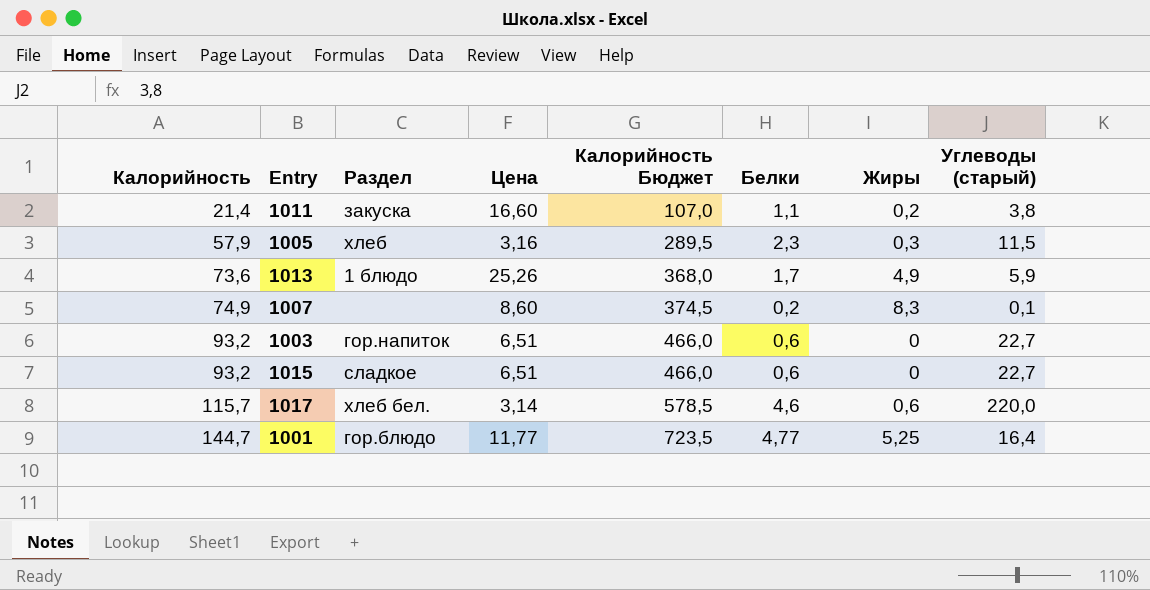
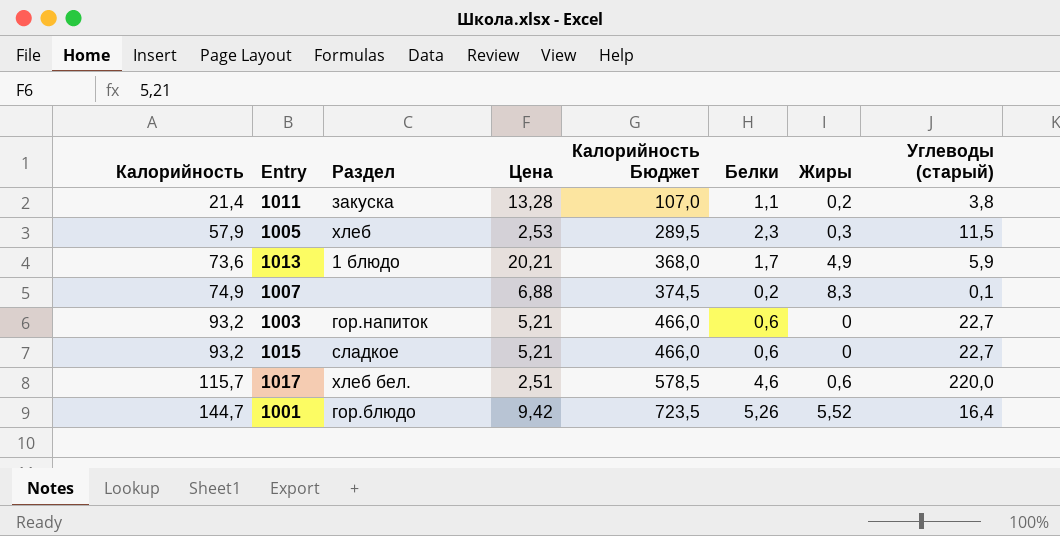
1011 | Цена: 16,60 -> 13,28
1005 | Цена: 3,16 -> 2,53
1013 | Цена: 25,26 -> 20,21
1007 | Цена: 8,60 -> 6,88
1003 | Цена: 6,51 -> 5,21
1015 | Цена: 6,51 -> 5,21
1017 | Цена: 3,14 -> 2,51
1001 | Цена: 11,77 -> 9,42
1001 | Белки: 4,77 -> 5,26
1001 | Жиры: 5,25 -> 5,52

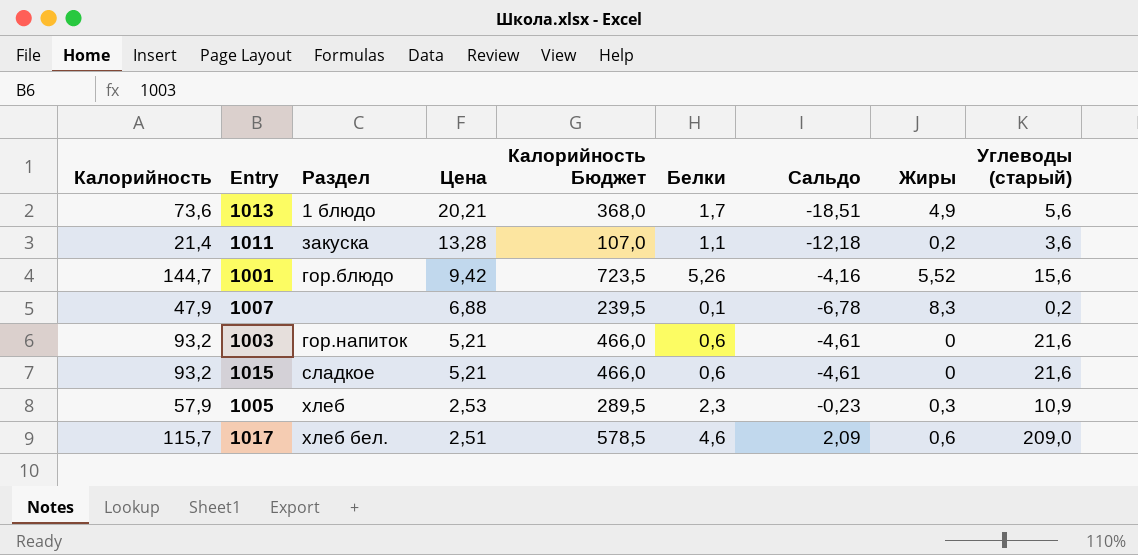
row order: Калорийность ascending -> Цена descending
column Сальдо | formula: none -> [Белки] - [Цена]
1013 | Углеводы (старый): 5,9 -> 5,6
1011 | Углеводы (старый): 3,8 -> 3,6
1001 | Углеводы (старый): 16,4 -> 15,6
1007 | Калорийность: 74,9 -> 47,9
1007 | Калорийность Бюджет: 374,5 -> 239,5
1007 | Белки: 0,2 -> 0,1
1007 | Углеводы (старый): 0,1 -> 0,2
1003 | Углеводы (старый): 22,7 -> 21,6
1015 | Углеводы (старый): 22,7 -> 21,6
1005 | Углеводы (старый): 11,5 -> 10,9
1017 | Углеводы (старый): 220,0 -> 209,0

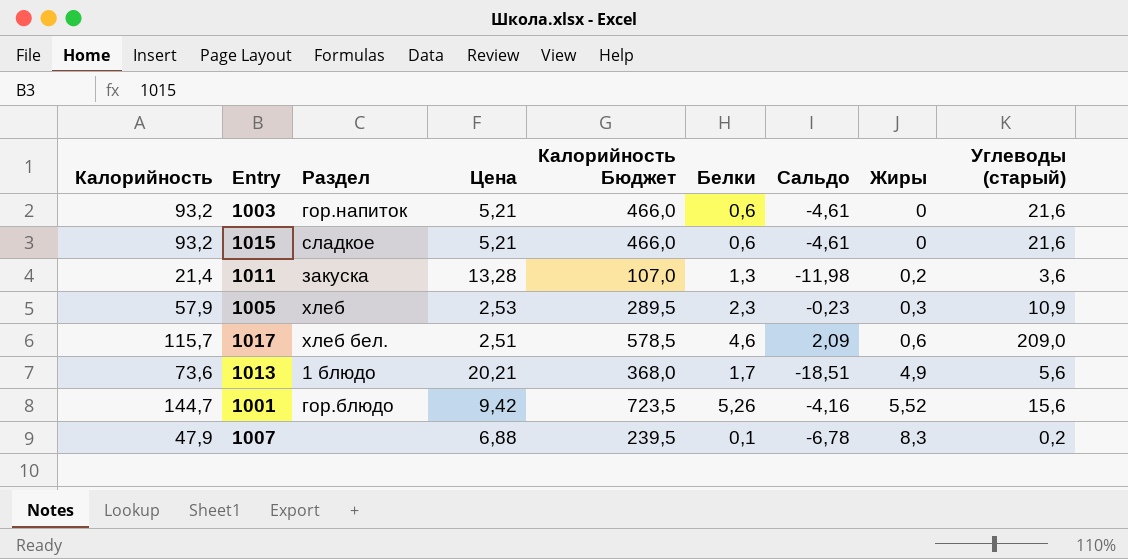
row order: Цена descending -> Жиры ascending
1011 | Белки: 1,1 -> 1,3
1011 | Сальдо: -12,18 -> -11,98

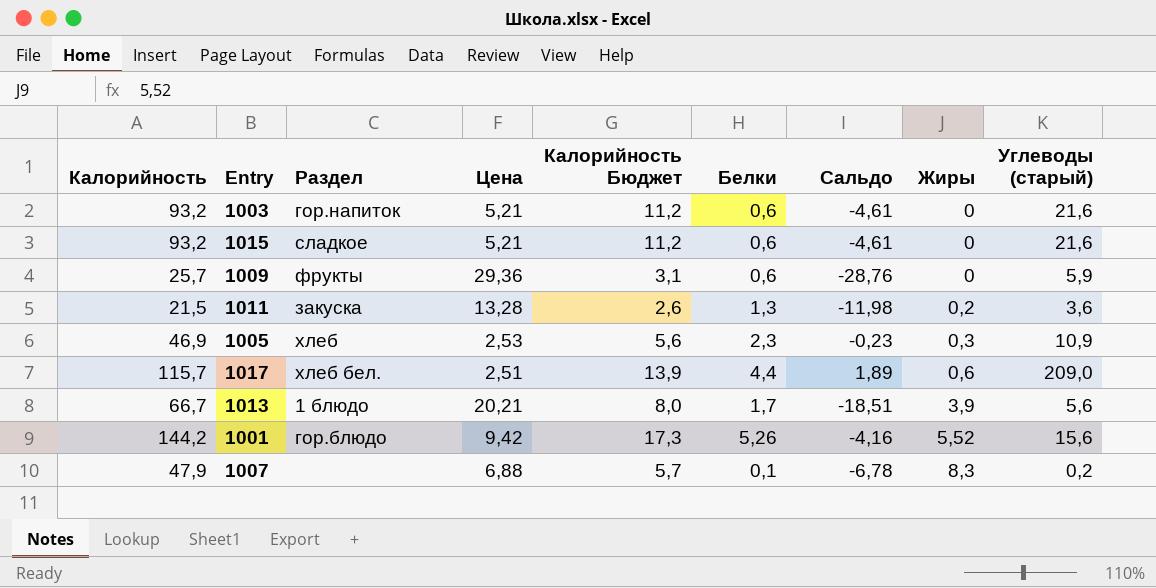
column Калорийность Бюджет | formula: [Калорийность] * 5 -> [Калорийность] * 0,12
row 1009: none -> 25,7 | фрукты | 29,36 | 3,1 | 0,6 | -28,76 | 0 | 5,9
1011 | Калорийность: 21,4 -> 21,5
1005 | Калорийность: 57,9 -> 46,9
1017 | Белки: 4,6 -> 4,4
1017 | Сальдо: 2,09 -> 1,89
1013 | Калорийность: 73,6 -> 66,7
1013 | Жиры: 4,9 -> 3,9
1001 | Калорийность: 144,7 -> 144,2

